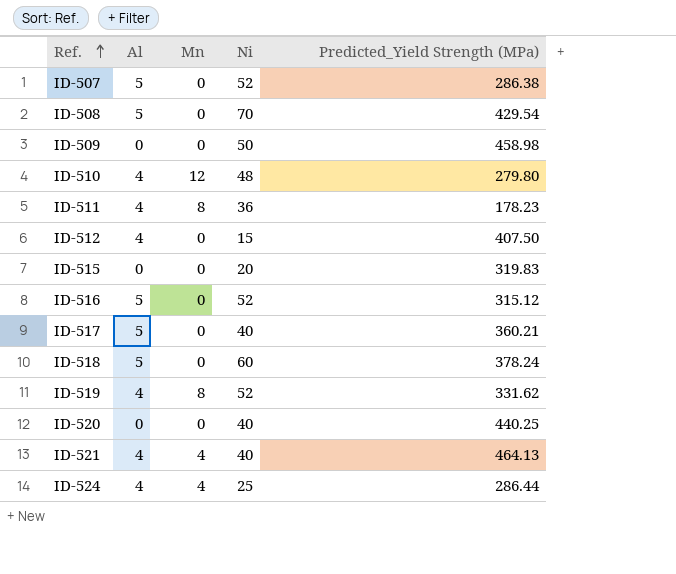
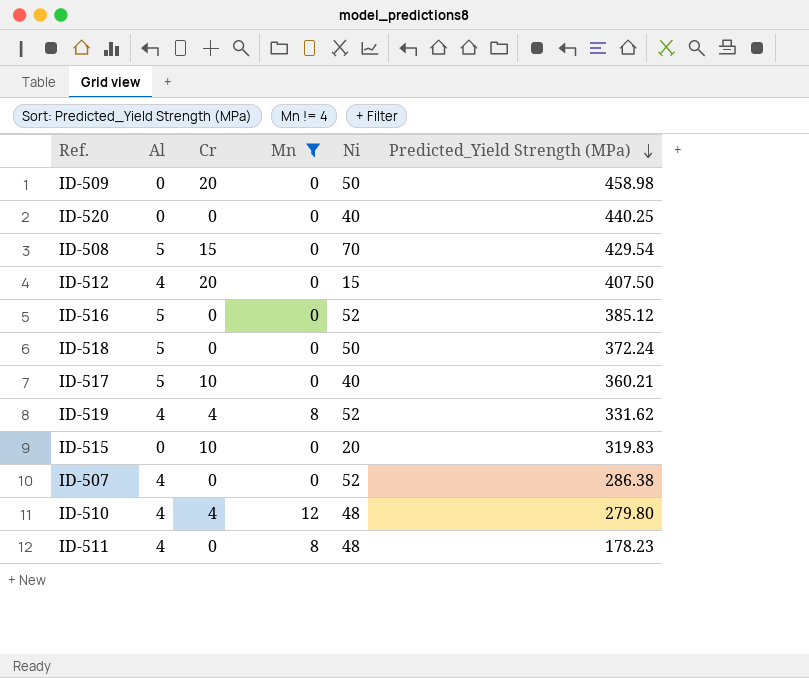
filter: none -> Mn != 4
row order: Ref. ascending -> Predicted_Yield Strength (MPa) descending
column Cr | position: none -> 3
ID-516 | Predicted_Yield Strength (MPa): 315.12 -> 385.12
ID-518 | Ni: 60 -> 50
ID-518 | Predicted_Yield Strength (MPa): 378.24 -> 372.24
ID-507 | Al: 5 -> 4
ID-511 | Ni: 36 -> 48

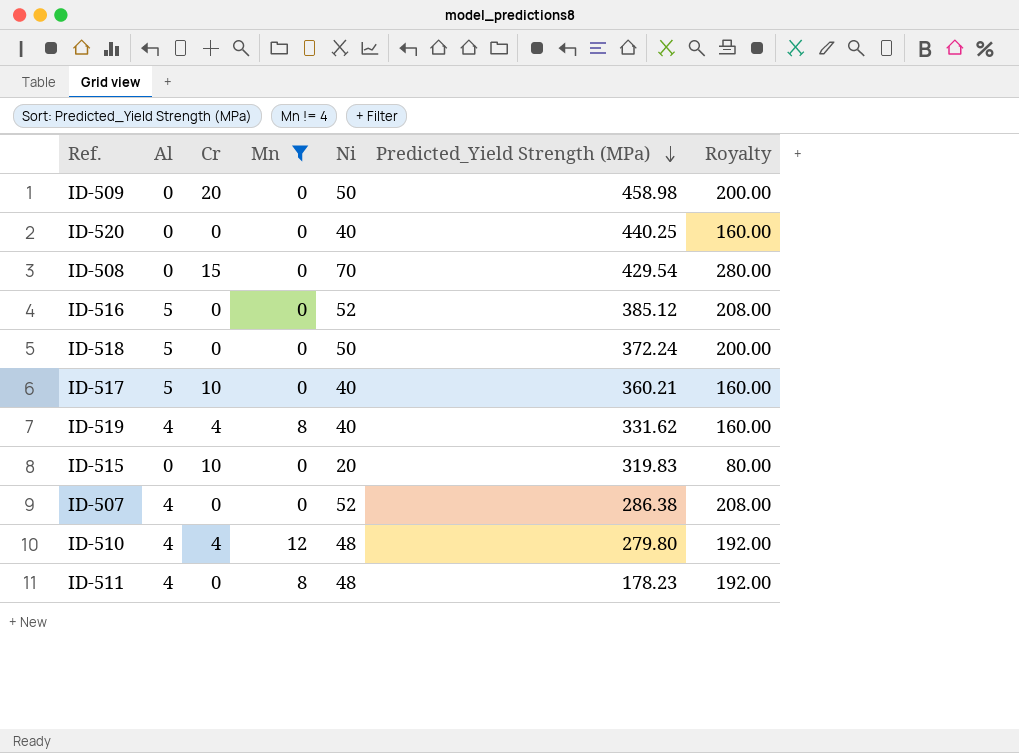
column Royalty | formula: none -> [Ni] * 4
row ID-512: 4 | 20 | 0 | 15 | 407.50 -> none
ID-508 | Al: 5 -> 0
ID-519 | Ni: 52 -> 40

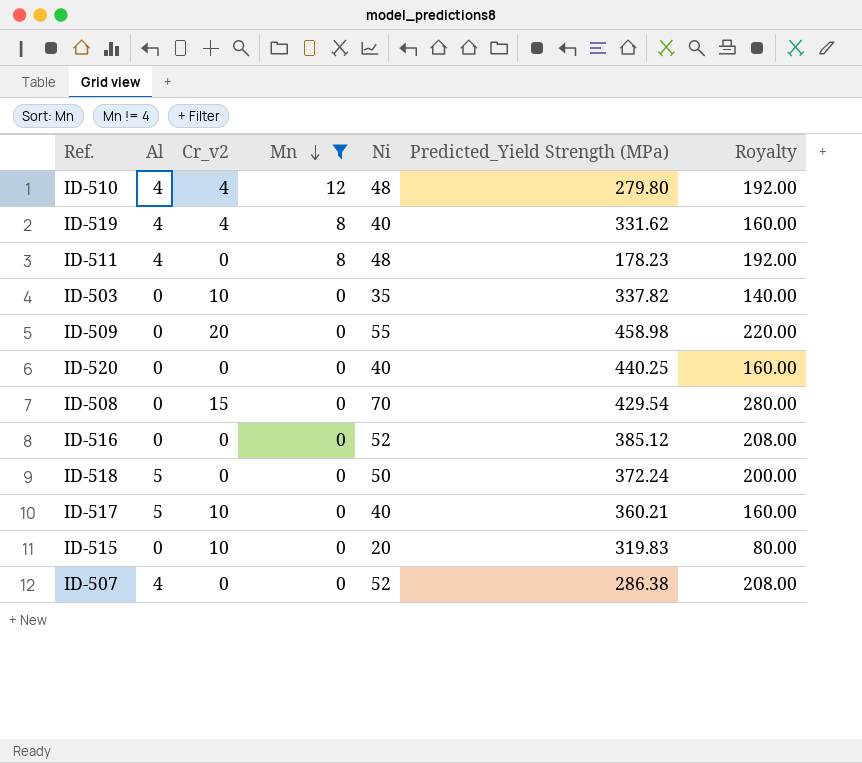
row order: Predicted_Yield Strength (MPa) descending -> Mn descending
column name: Cr -> Cr_v2
row ID-503: none -> 0 | 10 | 0 | 35 | 337.82 | 140.00
ID-509 | Ni: 50 -> 55
ID-509 | Royalty: 200.00 -> 220.00
ID-516 | Al: 5 -> 0

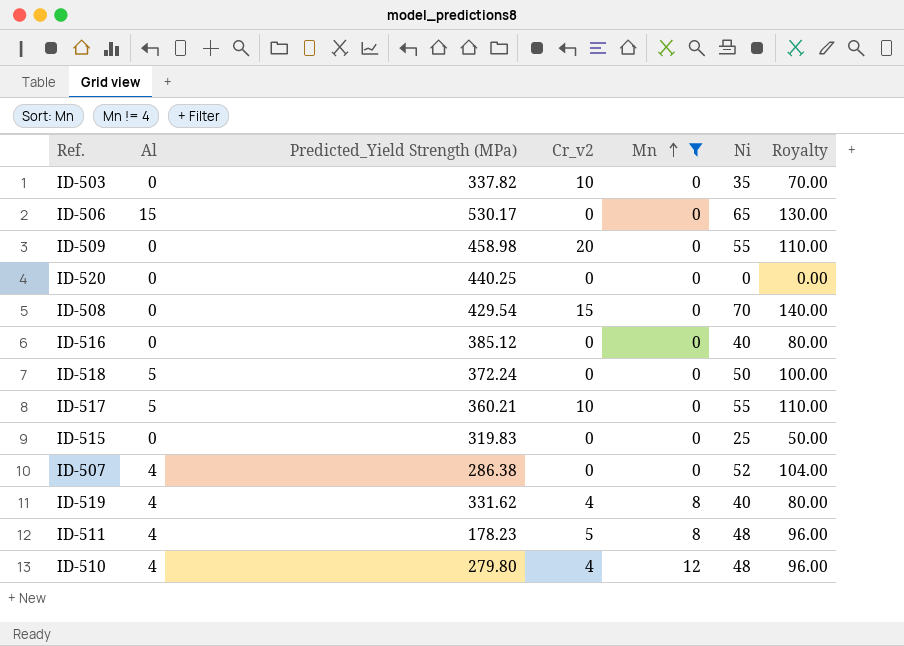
row order: Mn descending -> Mn ascending
column Predicted_Yield Strength (MPa) | position: 6 -> 3
column Royalty | formula: [Ni] * 4 -> [Ni] * 2
row ID-506: none -> 15 | 530.17 | 0 | 0 | 65 | 130.00
ID-520 | Ni: 40 -> 0
ID-516 | Ni: 52 -> 40
ID-517 | Ni: 40 -> 55
ID-515 | Cr_v2: 10 -> 0
ID-515 | Ni: 20 -> 25
ID-511 | Cr_v2: 0 -> 5

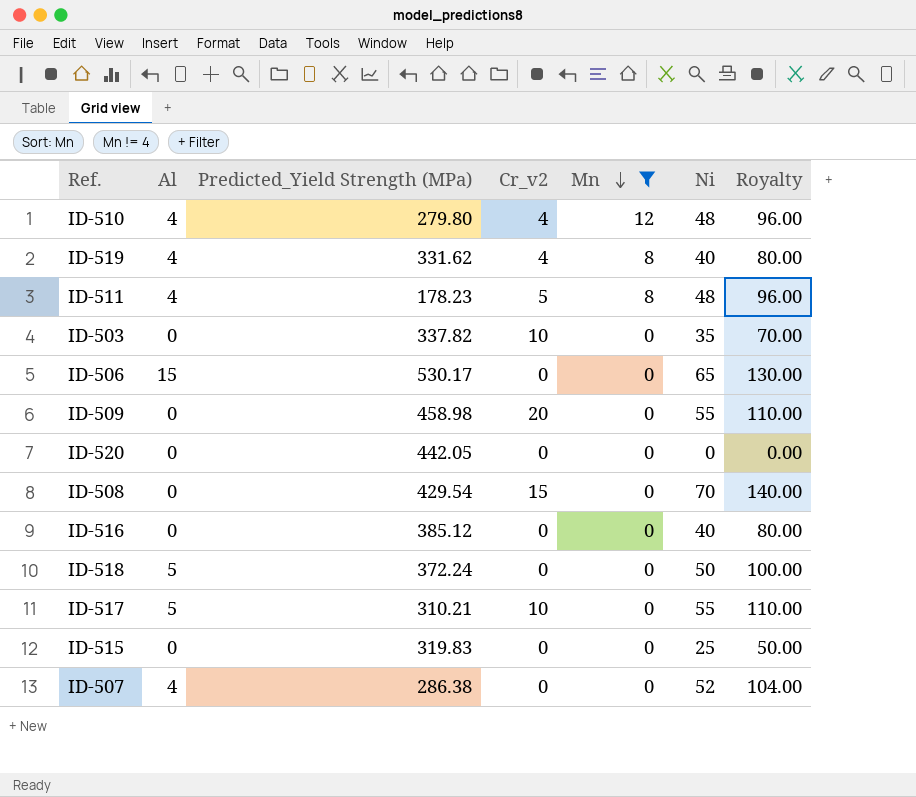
row order: Mn ascending -> Mn descending
ID-520 | Predicted_Yield Strength (MPa): 440.25 -> 442.05
ID-517 | Predicted_Yield Strength (MPa): 360.21 -> 310.21

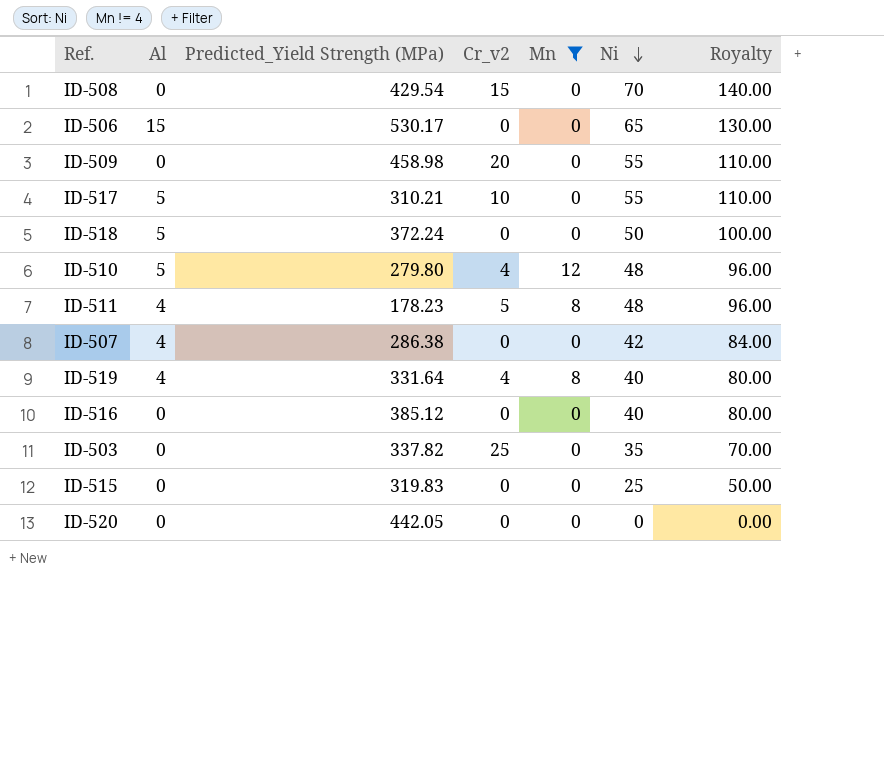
row order: Mn descending -> Ni descending
ID-510 | Al: 4 -> 5
ID-507 | Ni: 52 -> 42
ID-507 | Royalty: 104.00 -> 84.00
ID-519 | Predicted_Yield Strength (MPa): 331.62 -> 331.64
ID-503 | Cr_v2: 10 -> 25

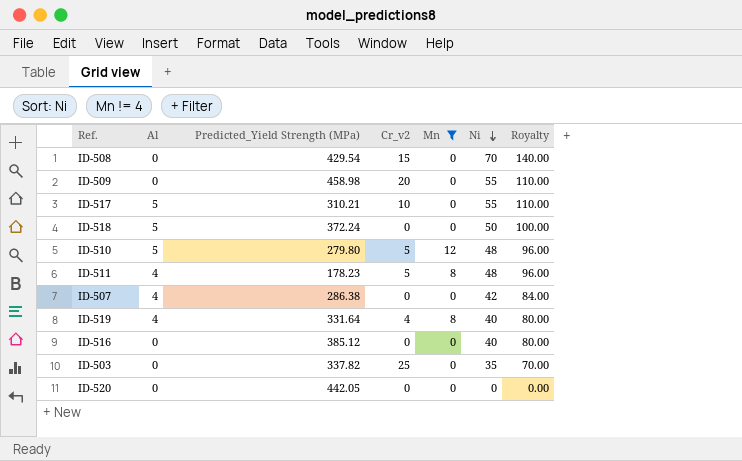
row ID-506: 15 | 530.17 | 0 | 0 | 65 | 130.00 -> none
row ID-515: 0 | 319.83 | 0 | 0 | 25 | 50.00 -> none
ID-510 | Cr_v2: 4 -> 5

